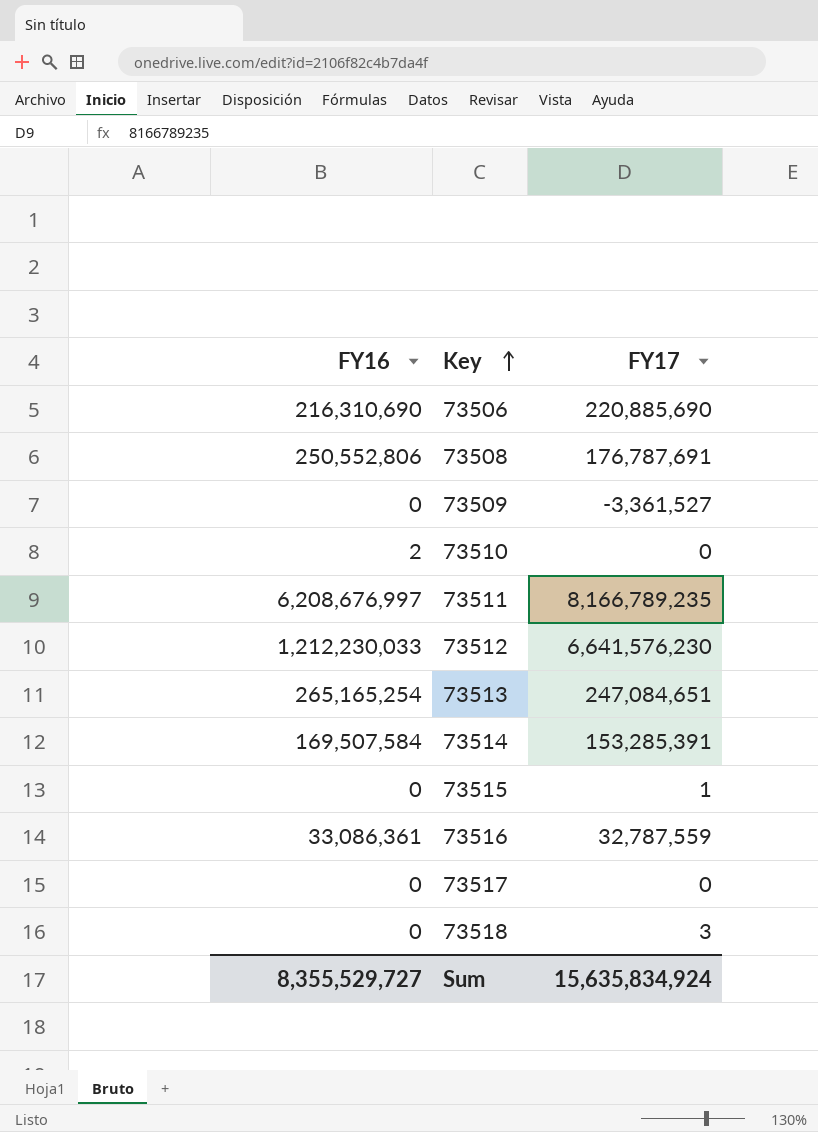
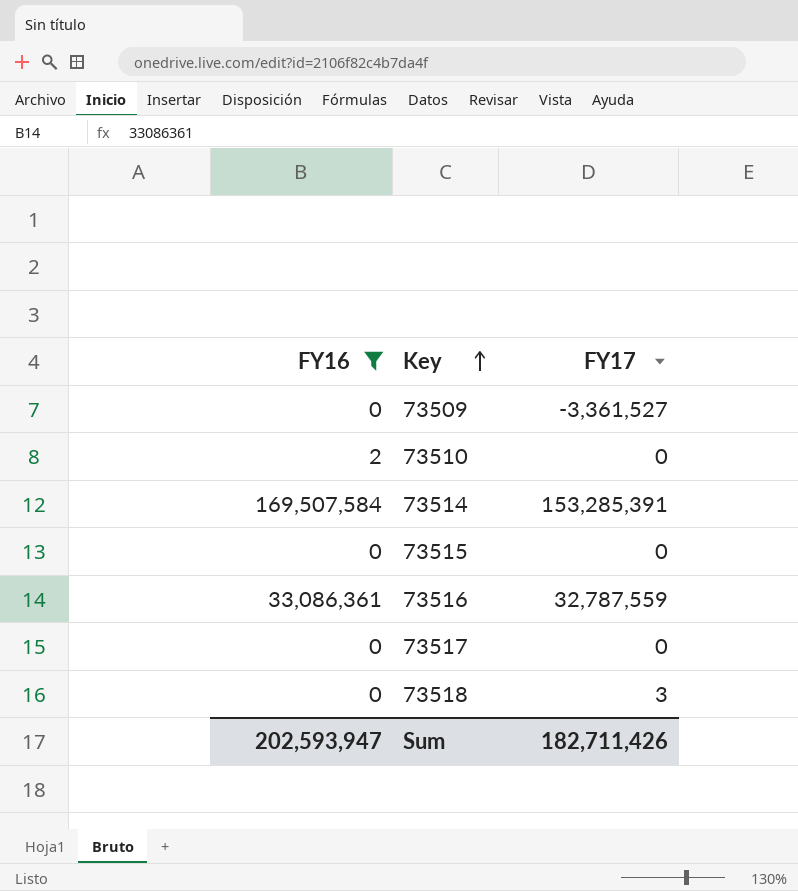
filter: none -> FY16 <= 169,507,584
73515 | FY17: 1 -> 0
Sum | FY16: 8,355,529,727 -> 202,593,947
Sum | FY17: 15,635,834,924 -> 182,711,426

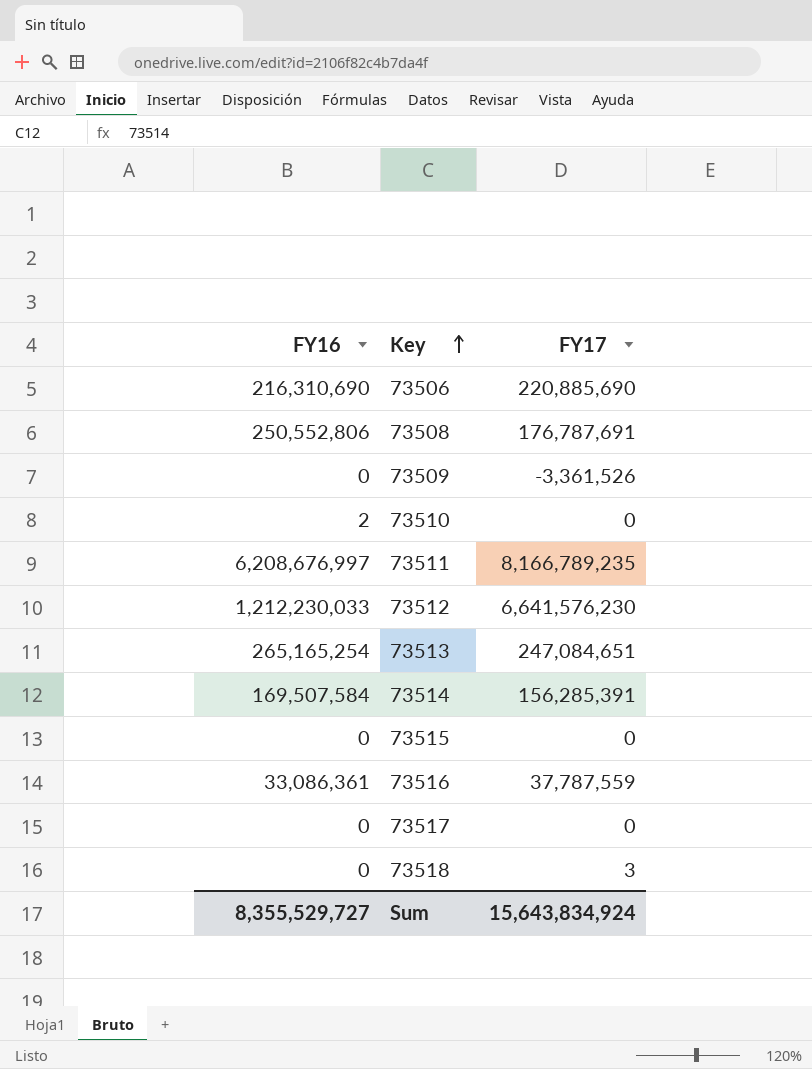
filter: FY16 <= 169,507,584 -> none
73509 | FY17: -3,361,527 -> -3,361,526
73514 | FY17: 153,285,391 -> 156,285,391
73516 | FY17: 32,787,559 -> 37,787,559
Sum | FY16: 202,593,947 -> 8,355,529,727
Sum | FY17: 182,711,426 -> 15,643,834,924

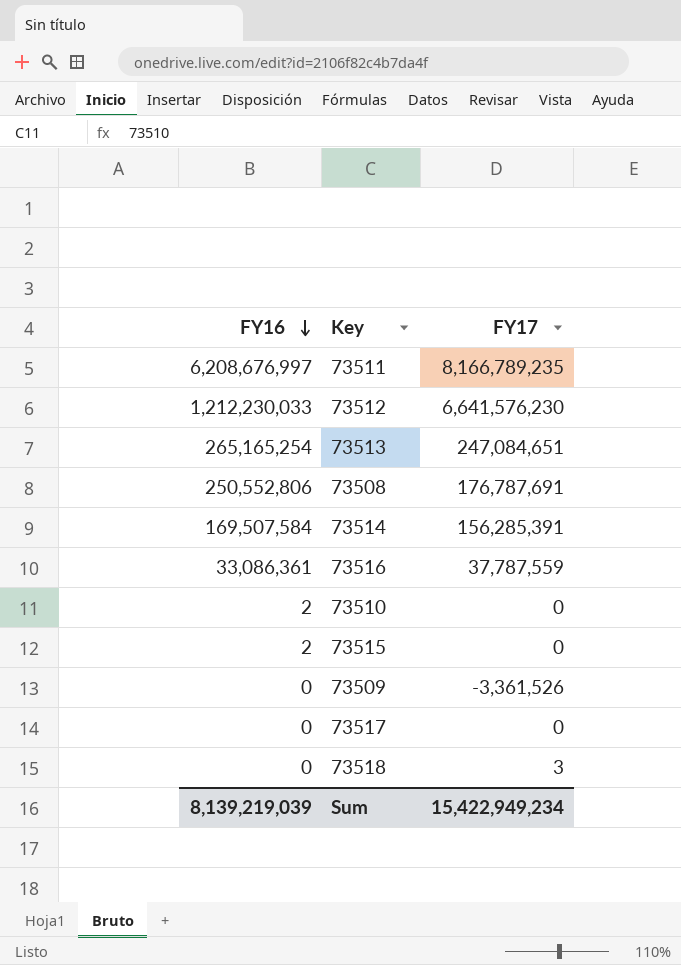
row order: Key ascending -> FY16 descending
row 73506: 216,310,690 | 220,885,690 -> none
73515 | FY16: 0 -> 2
Sum | FY16: 8,355,529,727 -> 8,139,219,039
Sum | FY17: 15,643,834,924 -> 15,422,949,234

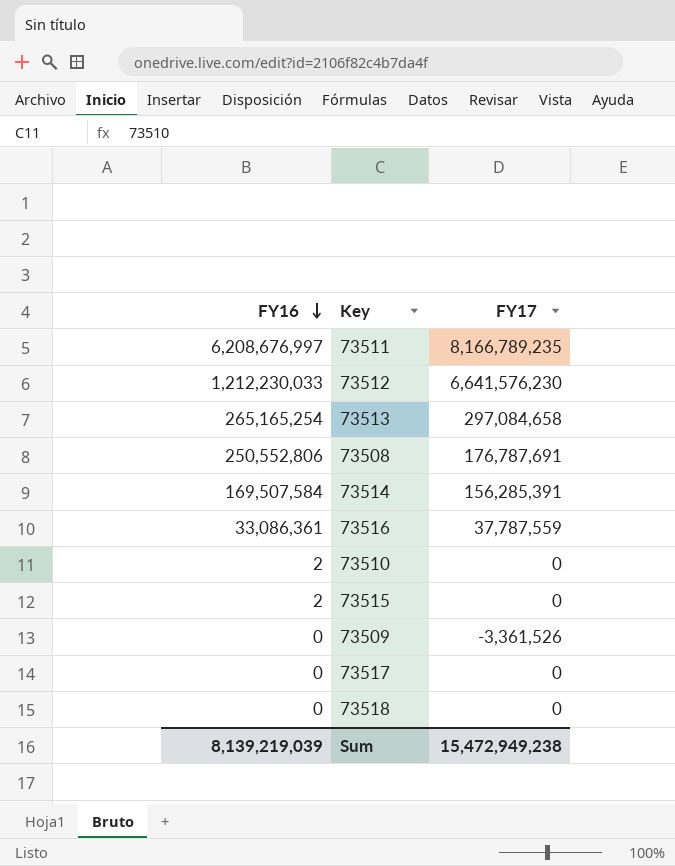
73513 | FY17: 247,084,651 -> 297,084,658
73518 | FY17: 3 -> 0
Sum | FY17: 15,422,949,234 -> 15,472,949,238

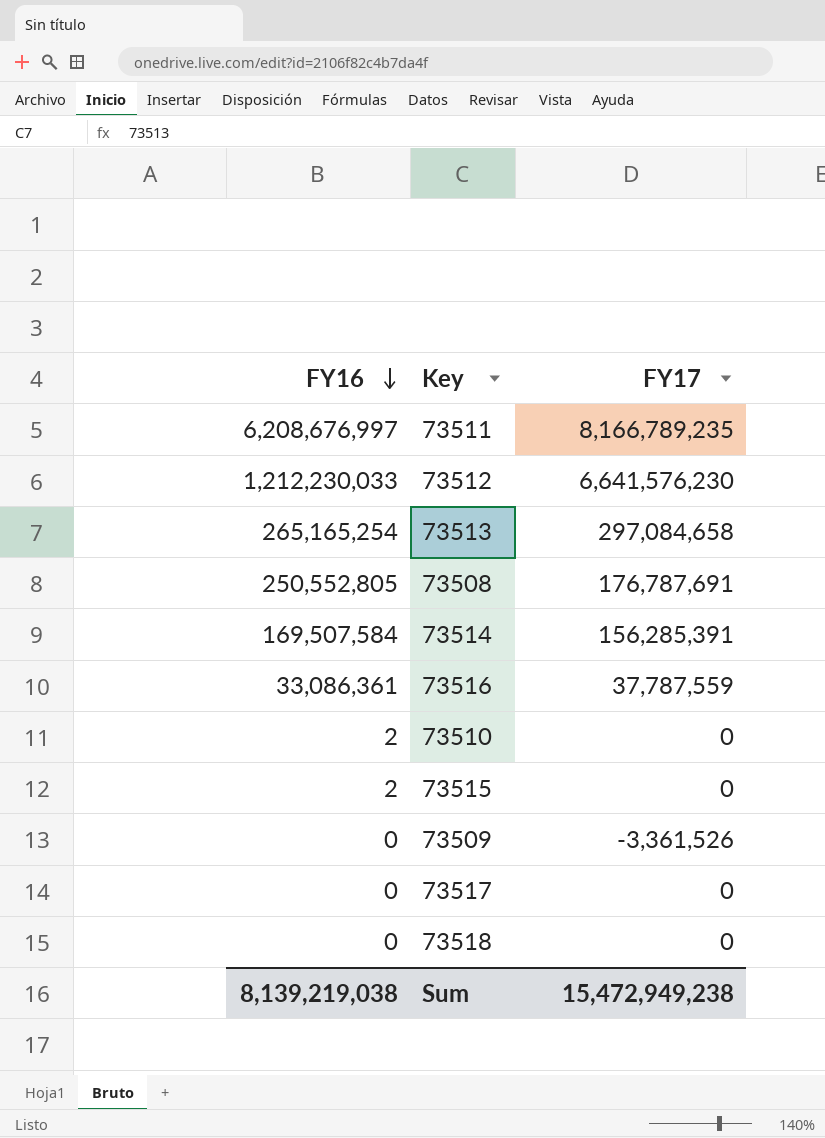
73508 | FY16: 250,552,806 -> 250,552,805
Sum | FY16: 8,139,219,039 -> 8,139,219,038

